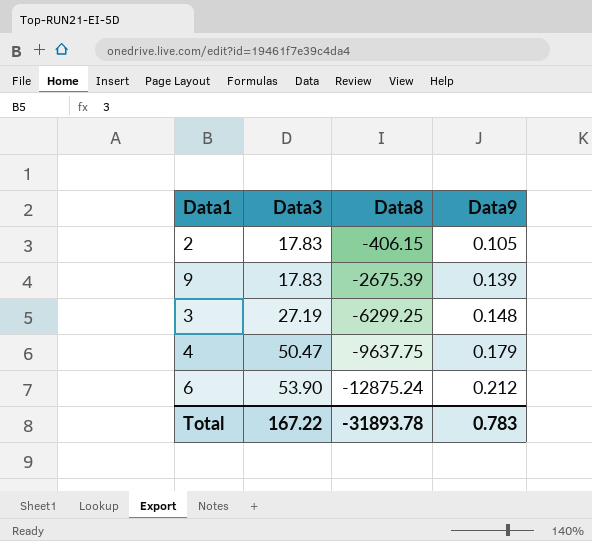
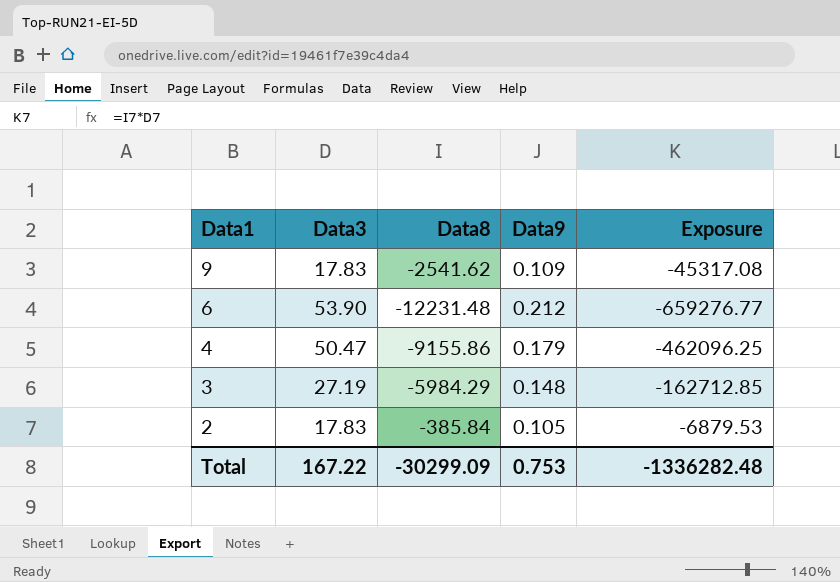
row order: Data3 ascending -> Data1 descending
column Exposure | formula: none -> [Data3] * [Data8]
9 | Data8: -2675.39 -> -2541.62
9 | Data9: 0.139 -> 0.109
6 | Data8: -12875.24 -> -12231.48
4 | Data8: -9637.75 -> -9155.86
3 | Data8: -6299.25 -> -5984.29
2 | Data8: -406.15 -> -385.84
Total | Data8: -31893.78 -> -30299.09
Total | Data9: 0.783 -> 0.753

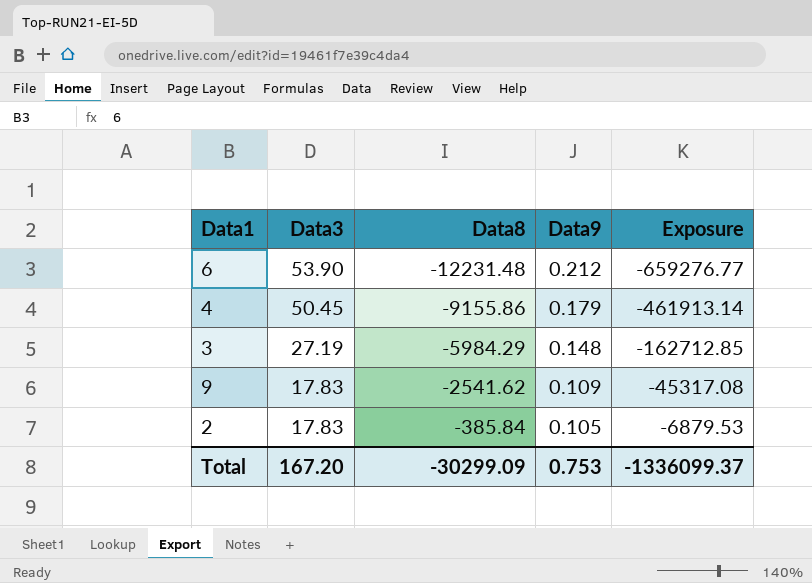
row order: Data1 descending -> Data3 descending
4 | Data3: 50.47 -> 50.45
4 | Exposure: -462096.25 -> -461913.14
Total | Data3: 167.22 -> 167.20
Total | Exposure: -1336282.48 -> -1336099.37

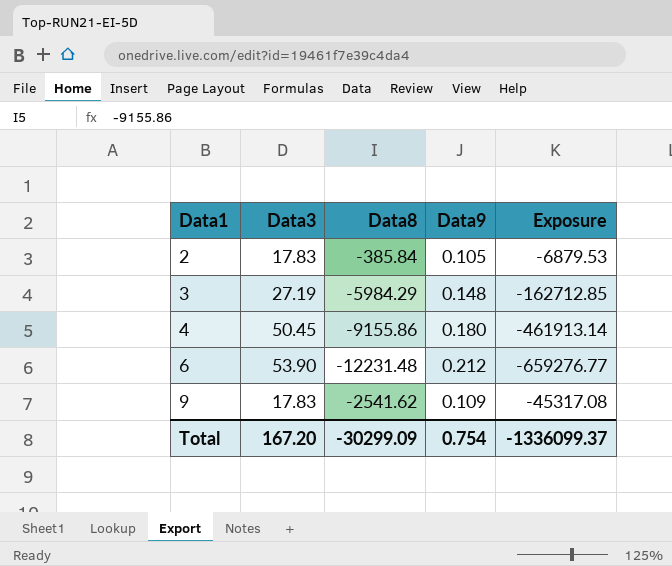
row order: Data3 descending -> Data1 ascending
4 | Data9: 0.179 -> 0.180
Total | Data9: 0.753 -> 0.754

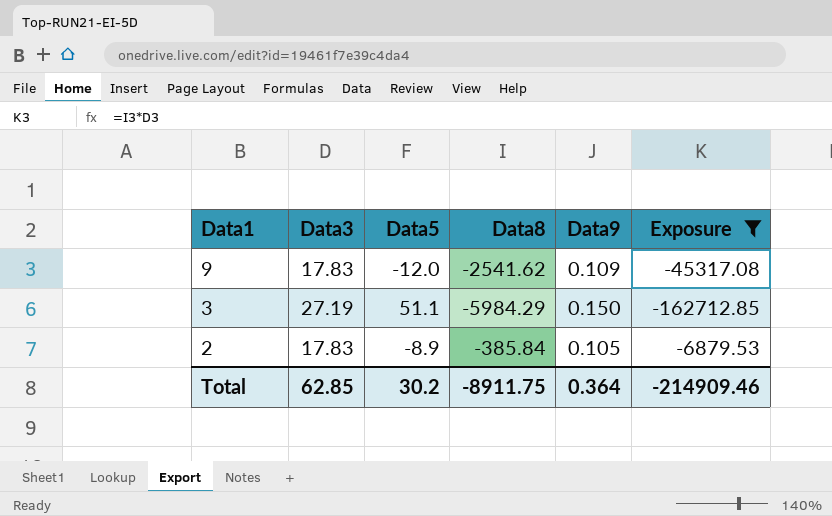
filter: none -> Exposure >= -162712.85
row order: Data1 ascending -> Data1 descending
column Data5 | position: none -> 3
3 | Data9: 0.148 -> 0.150
Total | Data3: 167.20 -> 62.85
Total | Data8: -30299.09 -> -8911.75
Total | Data9: 0.754 -> 0.364
Total | Exposure: -1336099.37 -> -214909.46

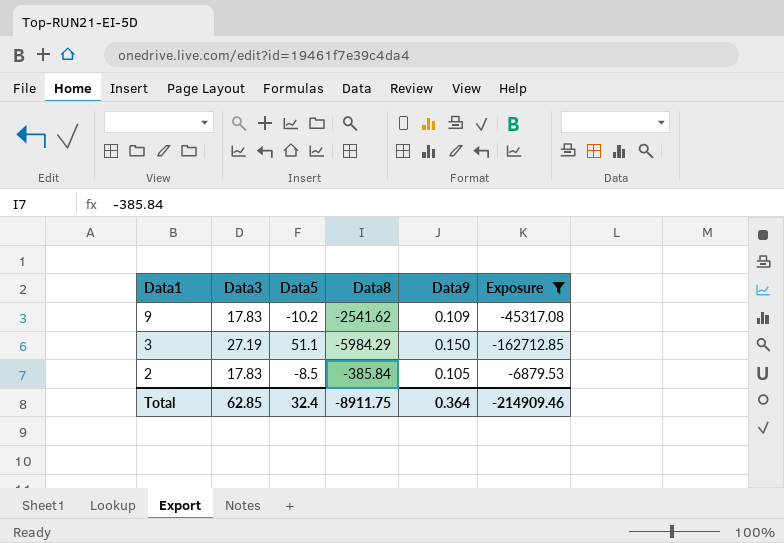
9 | Data5: -12.0 -> -10.2
2 | Data5: -8.9 -> -8.5
Total | Data5: 30.2 -> 32.4

